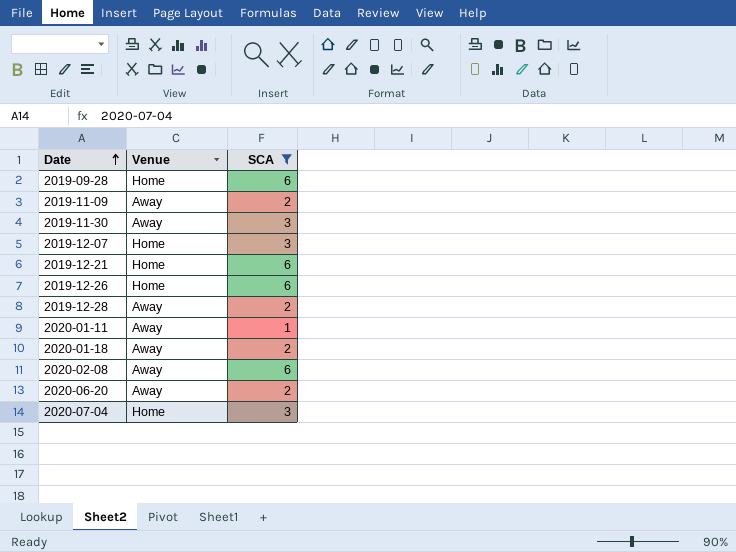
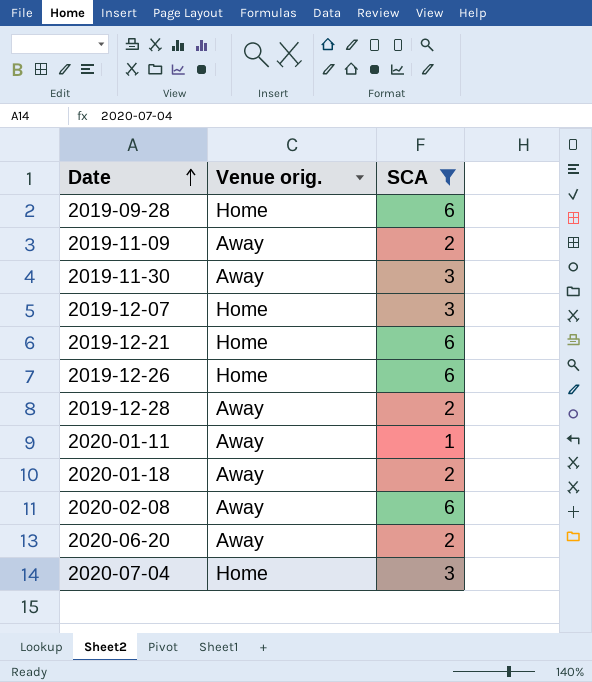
column name: Venue -> Venue orig.

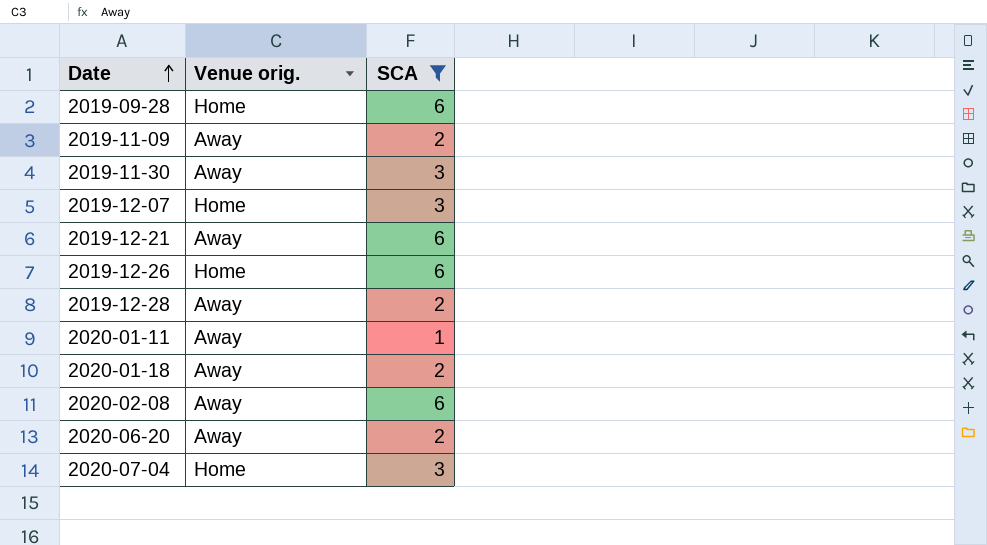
2019-12-21 | Venue orig.: Home -> Away

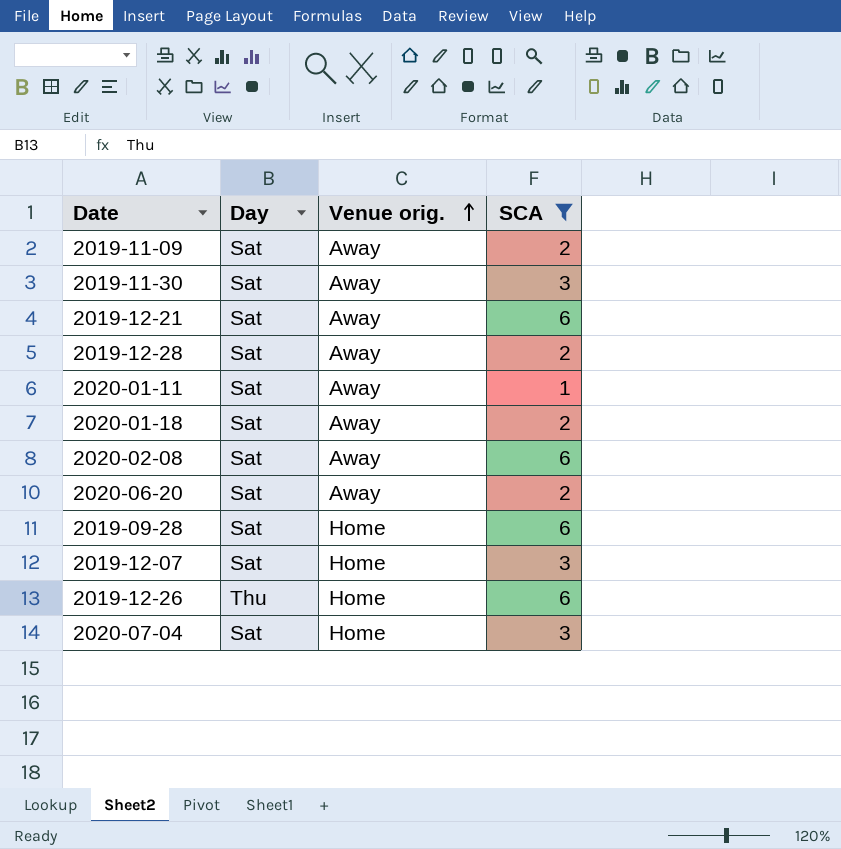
row order: Date ascending -> Venue orig. ascending
column Day | position: none -> 2

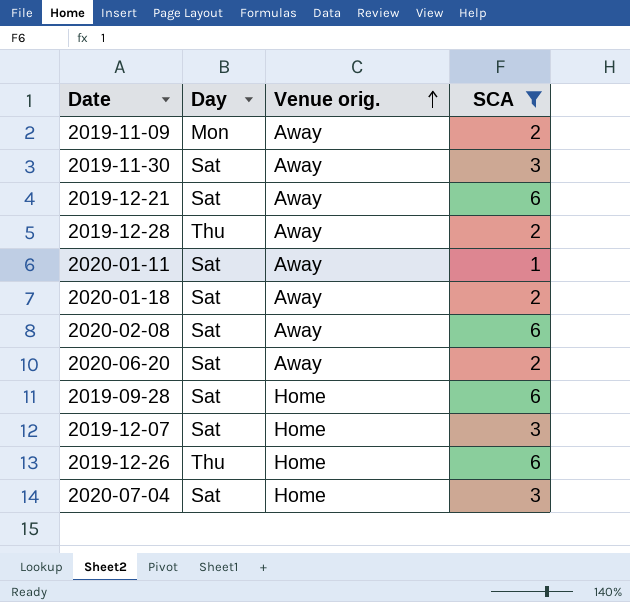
2019-11-09 | Day: Sat -> Mon
2019-12-28 | Day: Sat -> Thu

